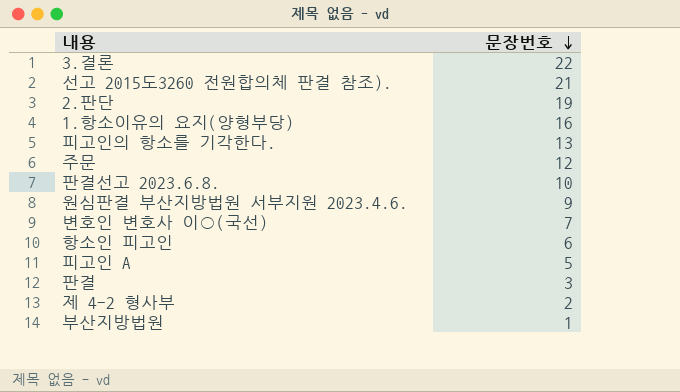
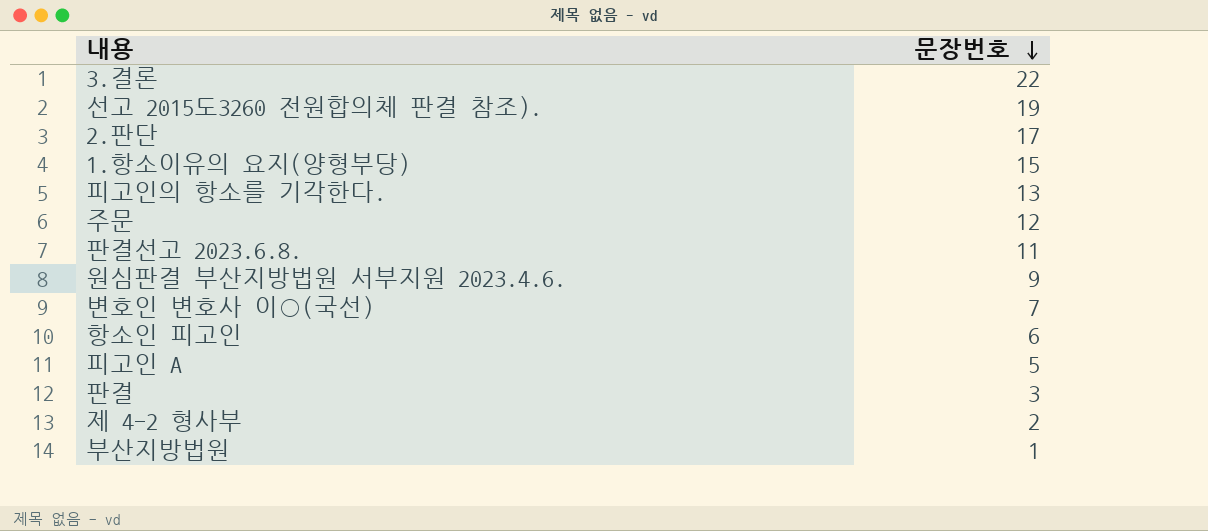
선고 2015도3260 전원합의체 판결 참조). | 문장번호: 21 -> 19
2.판단 | 문장번호: 19 -> 17
1.항소이유의 요지(양형부당) | 문장번호: 16 -> 15
판결선고 2023.6.8. | 문장번호: 10 -> 11

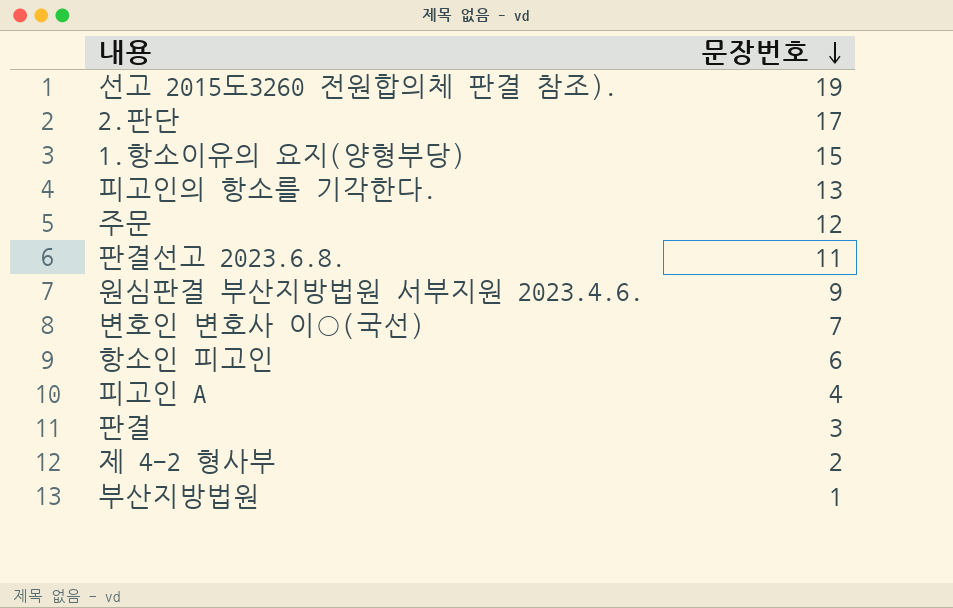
row 3.결론: 22 -> none
피고인 A | 문장번호: 5 -> 4

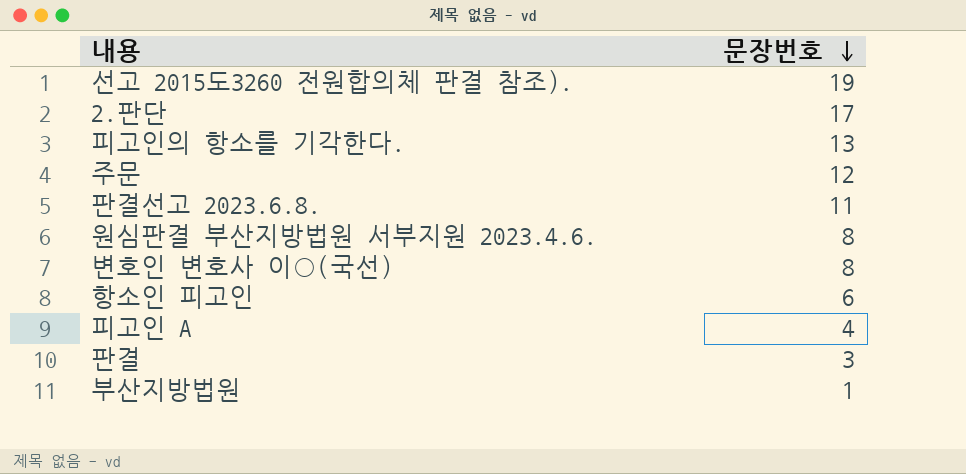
row 1.항소이유의 요지(양형부당): 15 -> none
row 제 4-2 형사부: 2 -> none
원심판결 부산지방법원 서부지원 2023.4.6. | 문장번호: 9 -> 8
변호인 변호사 이○(국선) | 문장번호: 7 -> 8

